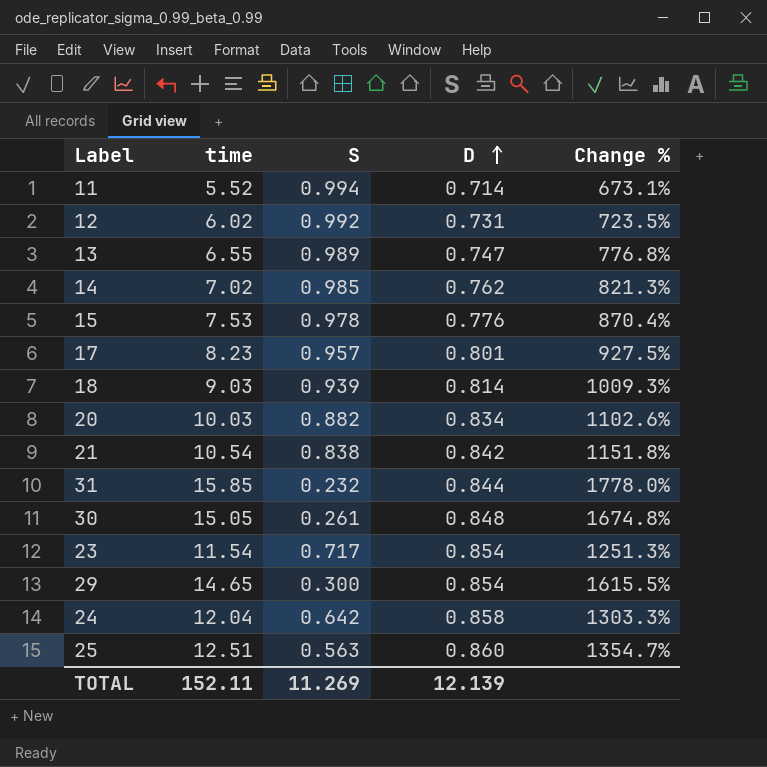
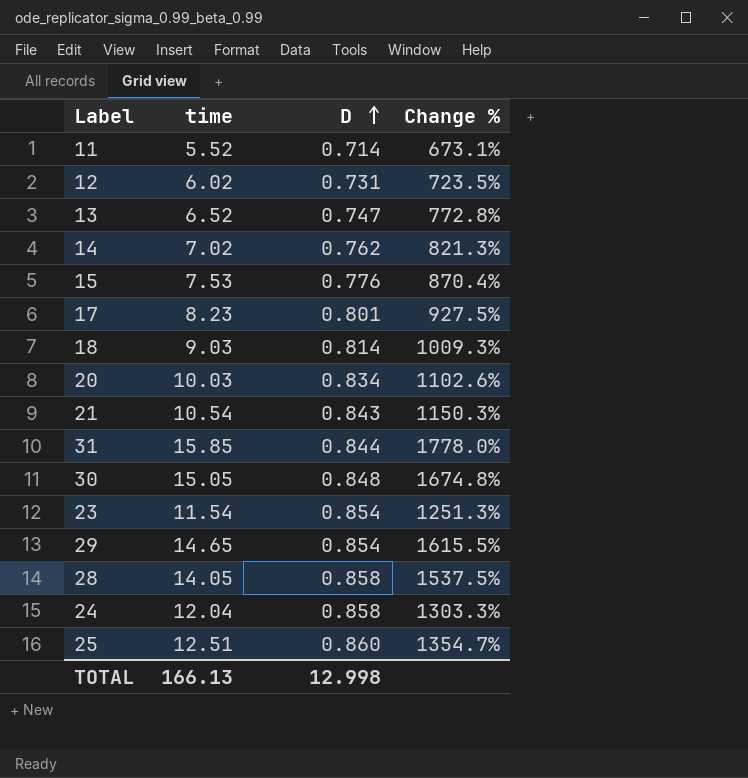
column S | position: 3 -> none
13 | time: 6.55 -> 6.52
13 | Change %: 776.8% -> 772.8%
21 | D: 0.842 -> 0.843
21 | Change %: 1151.8% -> 1150.3%
row 28: none -> 14.05 | 0.858 | 1537.5%
TOTAL | time: 152.11 -> 166.13
TOTAL | D: 12.139 -> 12.998

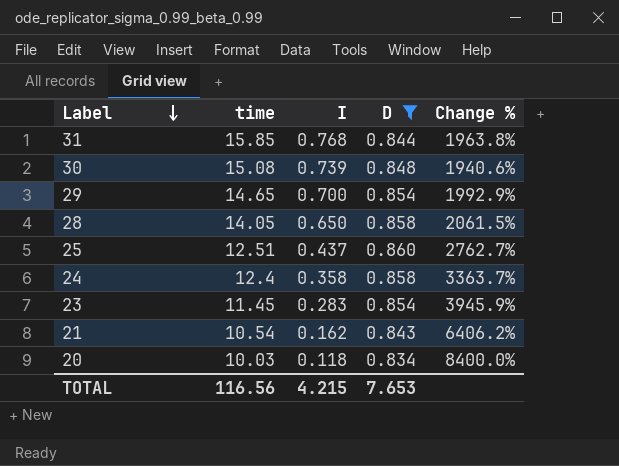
filter: none -> D >= 0.834
row order: D ascending -> Label descending
column I | position: none -> 3
column Change % | formula: ([time] - [D]) / [D] -> ([time] - [I]) / [I]
30 | time: 15.05 -> 15.08
24 | time: 12.04 -> 12.4
23 | time: 11.54 -> 11.45
TOTAL | time: 166.13 -> 116.56
TOTAL | D: 12.998 -> 7.653

